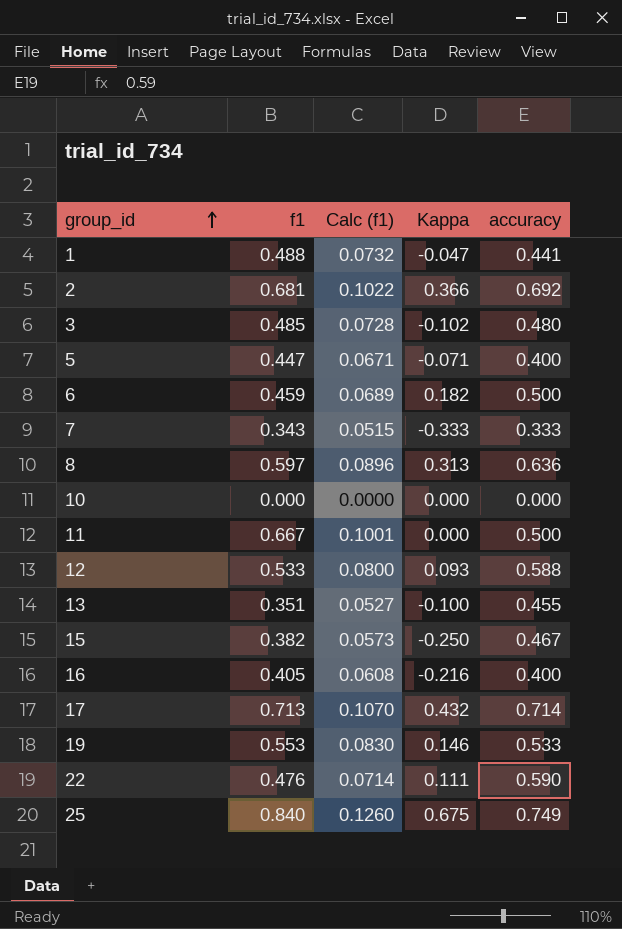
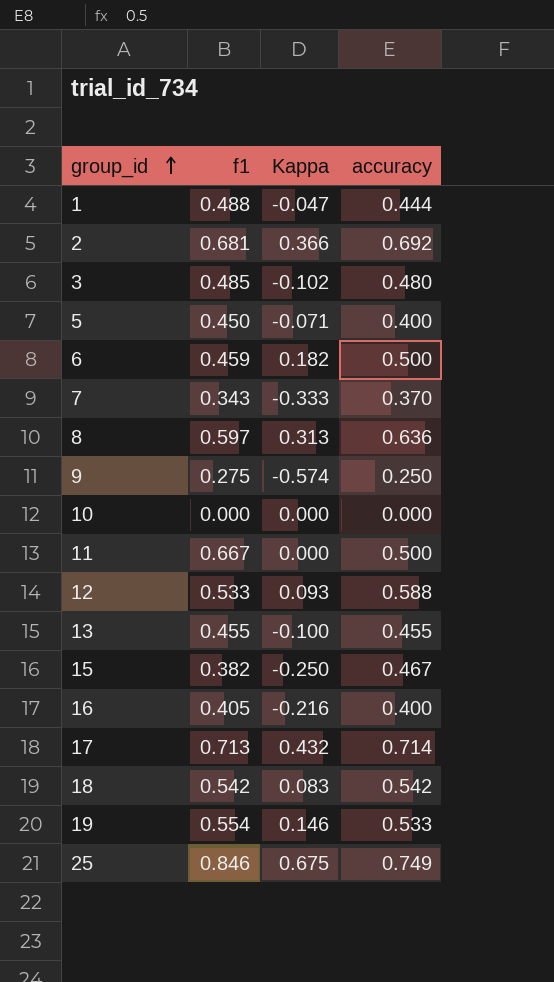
column Calc (f1) | formula: [f1] * 0.15 -> none
row 22: 0.476 | 0.0714 | 0.111 | 0.590 -> none
1 | accuracy: 0.441 -> 0.444
5 | f1: 0.447 -> 0.450
7 | accuracy: 0.333 -> 0.370
row 9: none -> 0.275 | -0.574 | 0.250
13 | f1: 0.351 -> 0.455
row 18: none -> 0.542 | 0.083 | 0.542
19 | f1: 0.553 -> 0.554
25 | f1: 0.840 -> 0.846

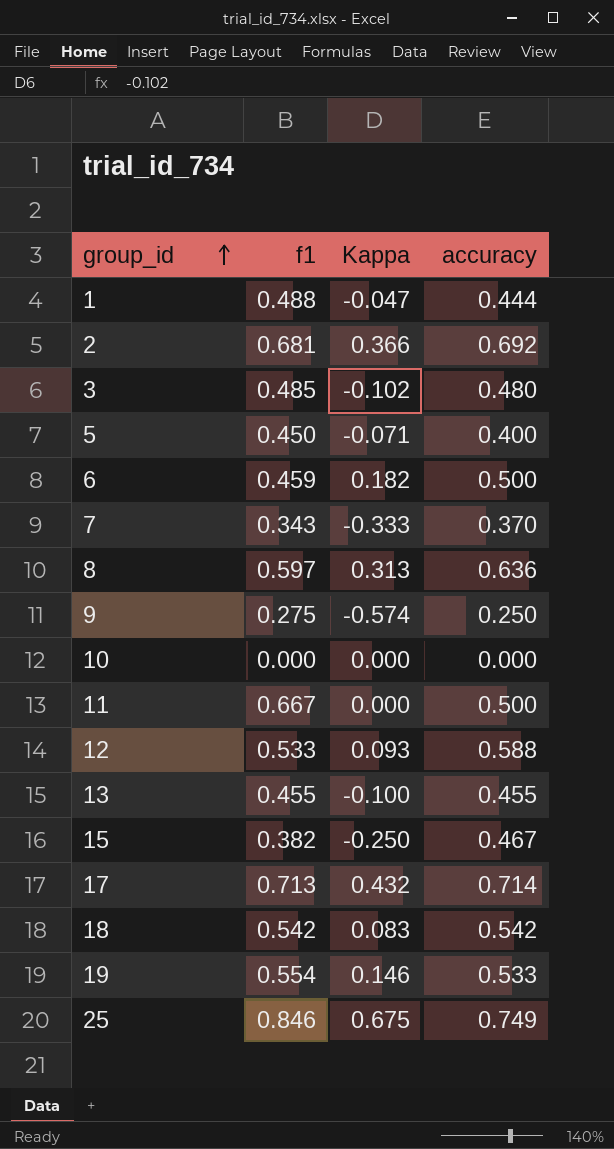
row 16: 0.405 | -0.216 | 0.400 -> none

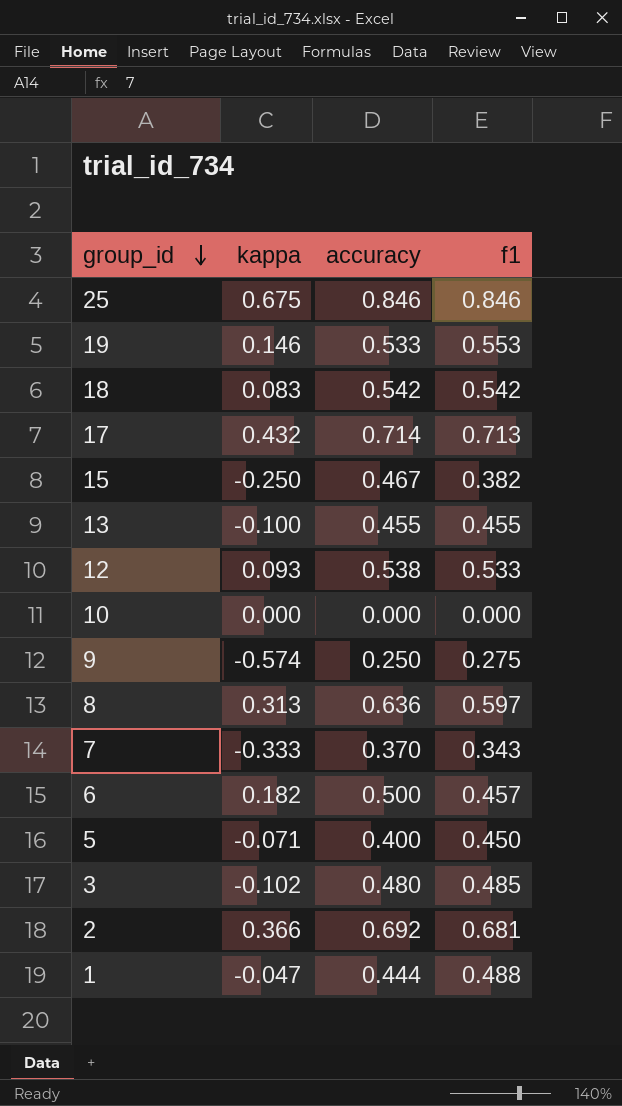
row order: group_id ascending -> group_id descending
column name: Kappa -> kappa
column f1 | position: 2 -> 4
row 11: 0.667 | 0.000 | 0.500 -> none
25 | accuracy: 0.749 -> 0.846
19 | f1: 0.554 -> 0.553
12 | accuracy: 0.588 -> 0.538
6 | f1: 0.459 -> 0.457

